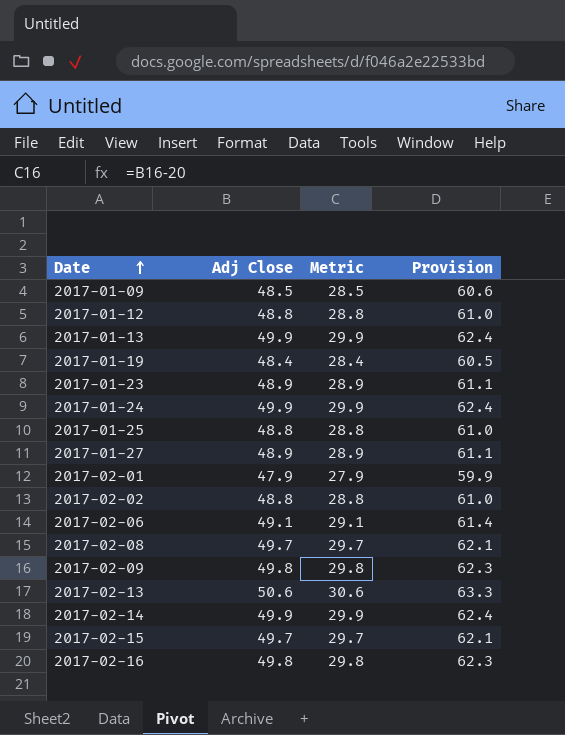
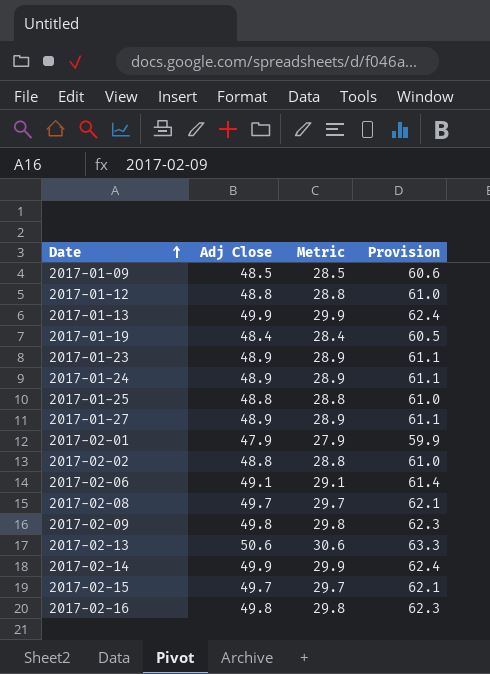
2017-01-24 | Adj Close: 49.9 -> 48.9
2017-01-24 | Metric: 29.9 -> 28.9
2017-01-24 | Provision: 62.4 -> 61.1

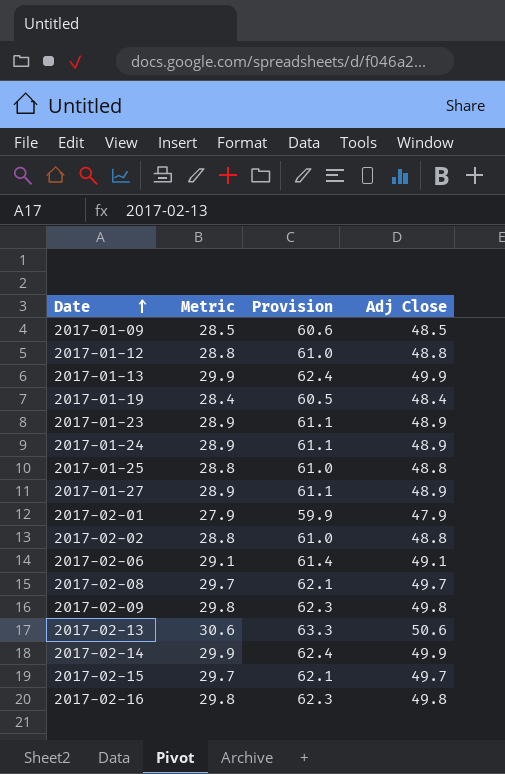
column Adj Close | position: 2 -> 4

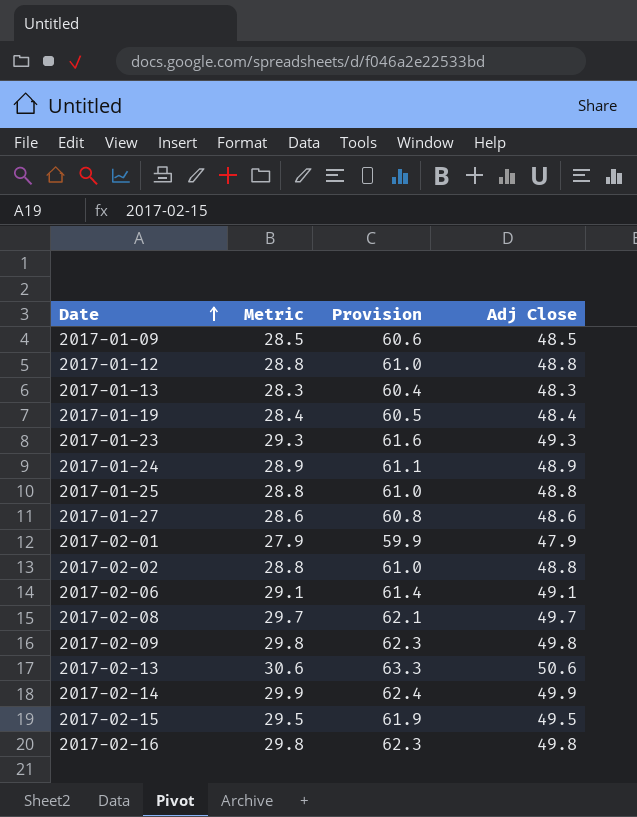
2017-01-13 | Metric: 29.9 -> 28.3
2017-01-13 | Provision: 62.4 -> 60.4
2017-01-13 | Adj Close: 49.9 -> 48.3
2017-01-23 | Metric: 28.9 -> 29.3
2017-01-23 | Provision: 61.1 -> 61.6
2017-01-23 | Adj Close: 48.9 -> 49.3
2017-01-27 | Metric: 28.9 -> 28.6
2017-01-27 | Provision: 61.1 -> 60.8
2017-01-27 | Adj Close: 48.9 -> 48.6
2017-02-15 | Metric: 29.7 -> 29.5
2017-02-15 | Provision: 62.1 -> 61.9
2017-02-15 | Adj Close: 49.7 -> 49.5

